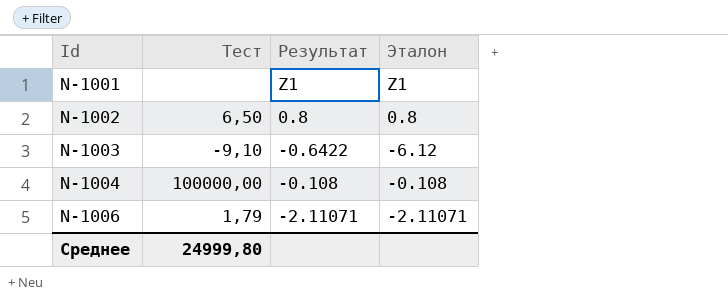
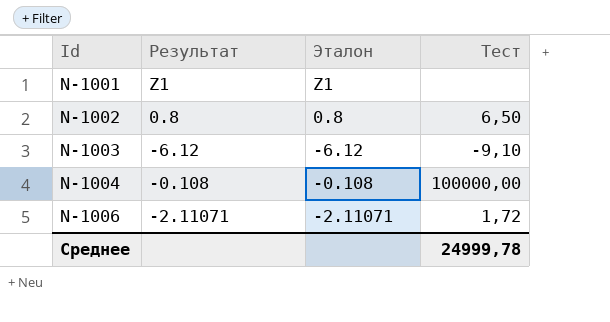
column Тест | position: 2 -> 4
N-1003 | Результат: -0.6422 -> -6.12
N-1006 | Тест: 1,79 -> 1,72
Среднее | Тест: 24999,80 -> 24999,78

